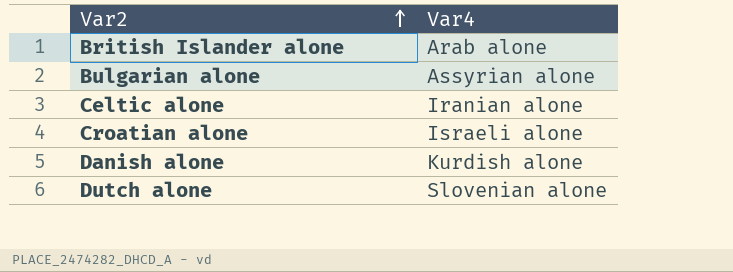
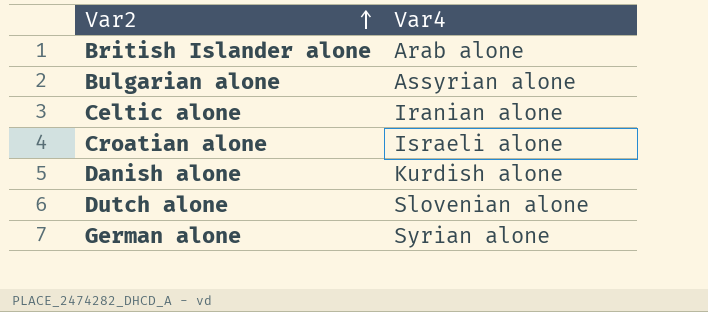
row German alone: none -> Syrian alone

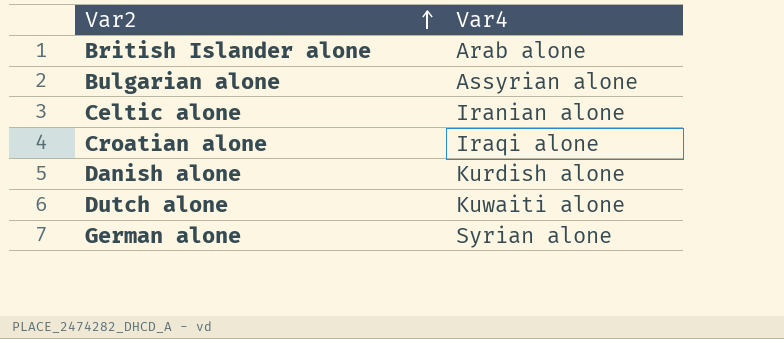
Croatian alone | Var4: Israeli alone -> Iraqi alone
Dutch alone | Var4: Slovenian alone -> Kuwaiti alone

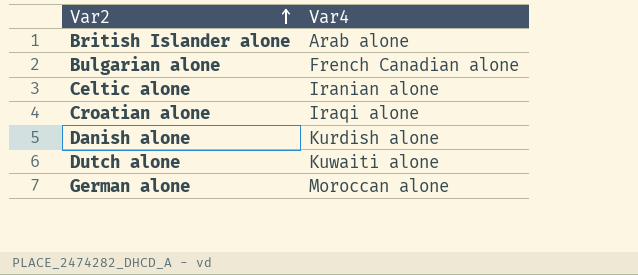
Bulgarian alone | Var4: Assyrian alone -> French Canadian alone
German alone | Var4: Syrian alone -> Moroccan alone

